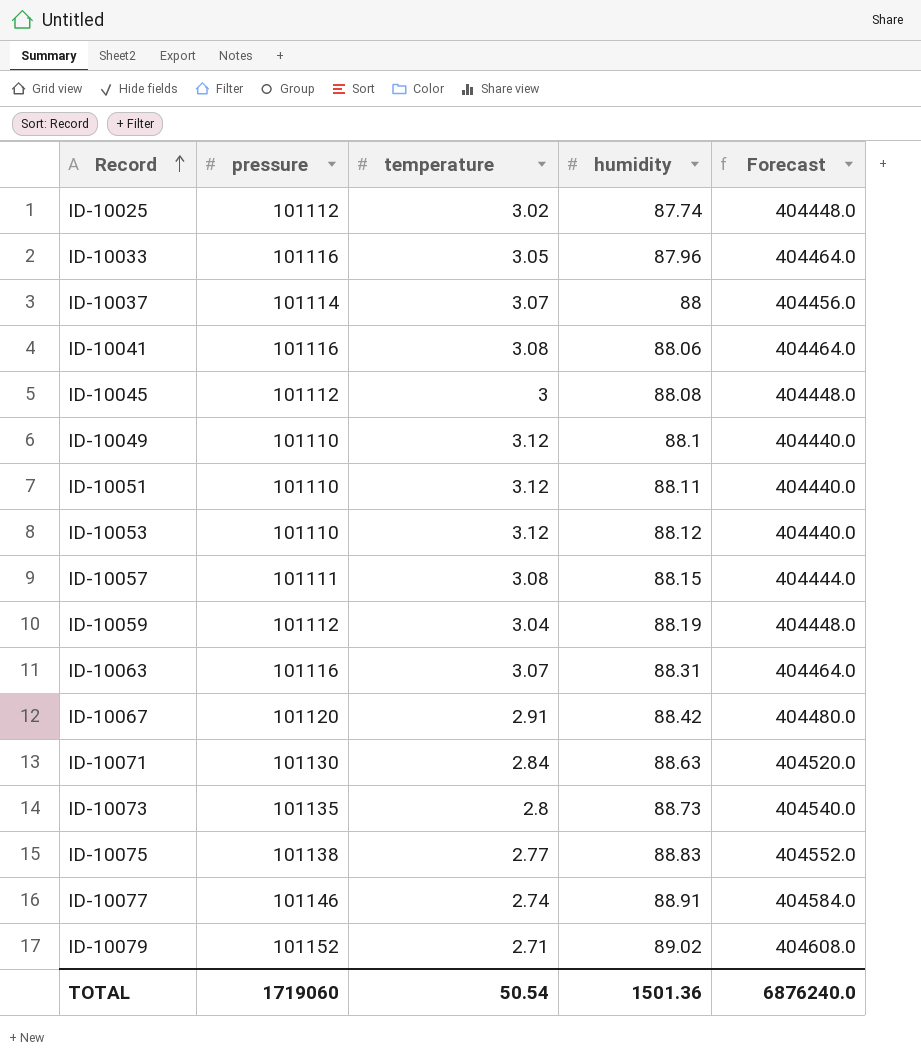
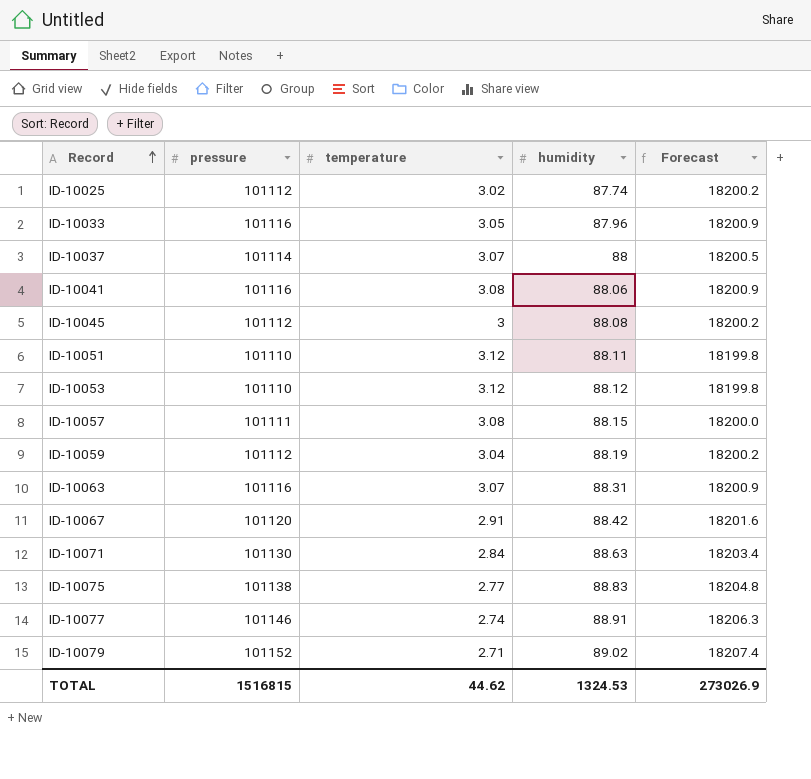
column Forecast | formula: [pressure] * 4 -> [pressure] * 0.18
row ID-10049: 101110 | 3.12 | 88.1 | 404440.0 -> none
row ID-10073: 101135 | 2.8 | 88.73 | 404540.0 -> none
TOTAL | pressure: 1719060 -> 1516815
TOTAL | temperature: 50.54 -> 44.62
TOTAL | humidity: 1501.36 -> 1324.53
TOTAL | Forecast: 6876240.0 -> 273026.9

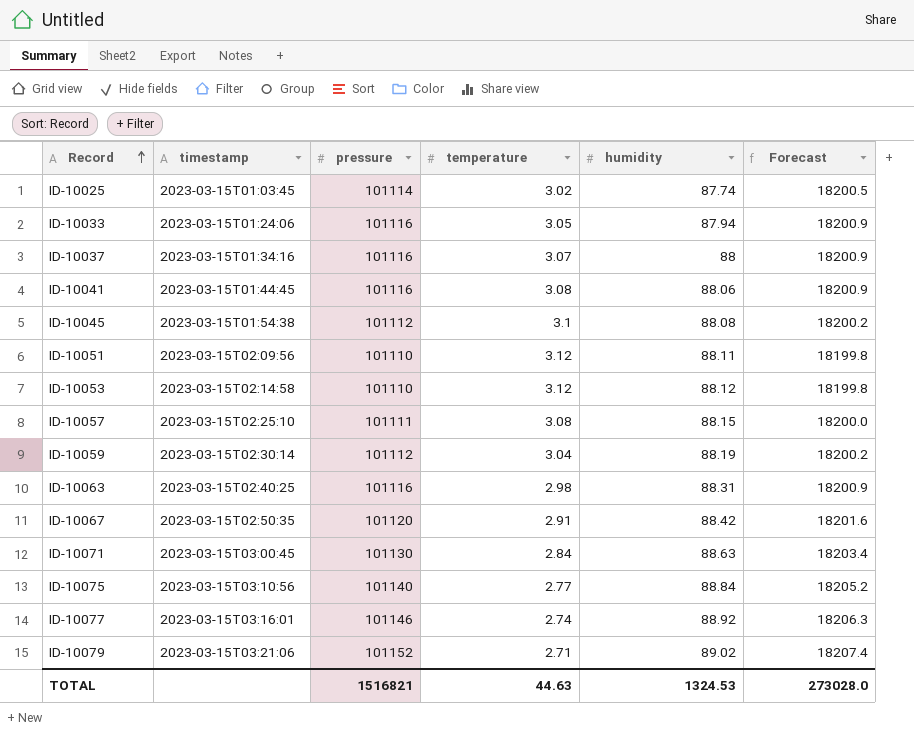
column timestamp | position: none -> 2
ID-10025 | pressure: 101112 -> 101114
ID-10025 | Forecast: 18200.2 -> 18200.5
ID-10033 | humidity: 87.96 -> 87.94
ID-10037 | pressure: 101114 -> 101116
ID-10037 | Forecast: 18200.5 -> 18200.9
ID-10045 | temperature: 3 -> 3.1
ID-10063 | temperature: 3.07 -> 2.98
ID-10075 | pressure: 101138 -> 101140
ID-10075 | humidity: 88.83 -> 88.84
ID-10075 | Forecast: 18204.8 -> 18205.2
ID-10077 | humidity: 88.91 -> 88.92
TOTAL | pressure: 1516815 -> 1516821
TOTAL | temperature: 44.62 -> 44.63
TOTAL | Forecast: 273026.9 -> 273028.0

